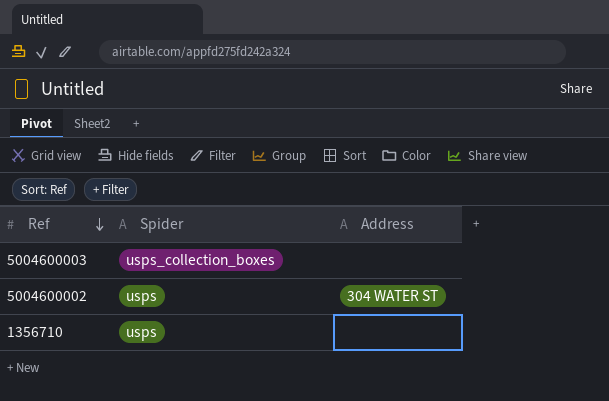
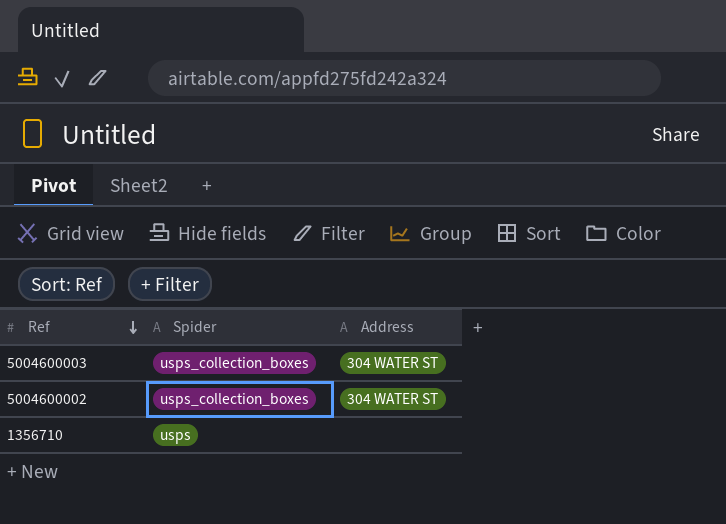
5004600003 | Address: none -> 304 WATER ST
5004600002 | Spider: usps -> usps_collection_boxes

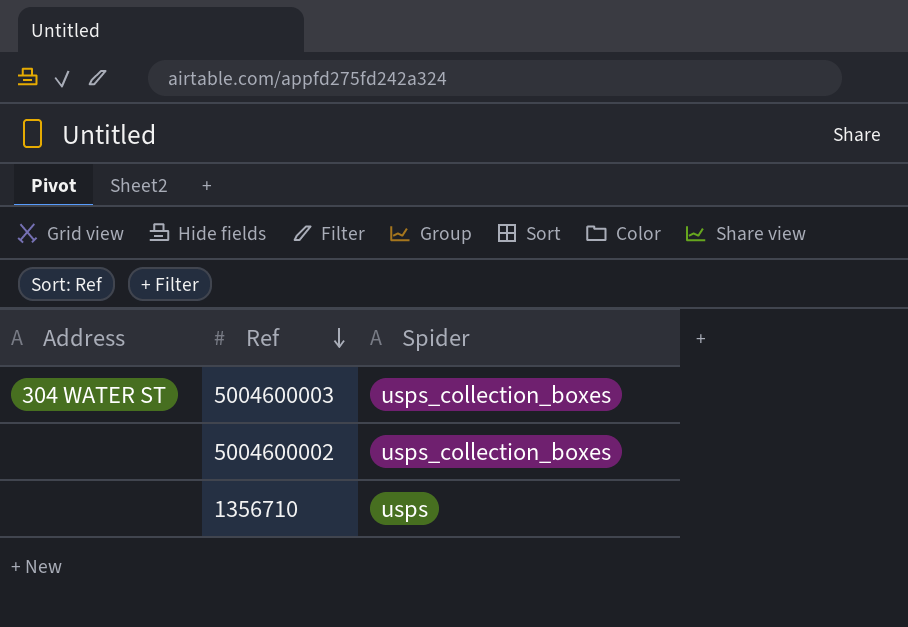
column Address | position: 3 -> 1
5004600002 | Address: 304 WATER ST -> none

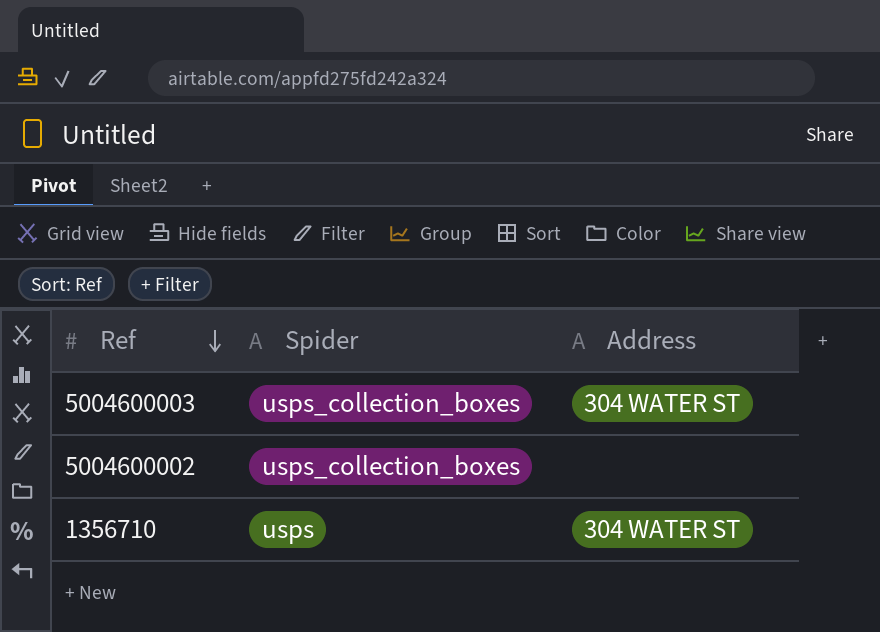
column Address | position: 1 -> 3
1356710 | Address: none -> 304 WATER ST

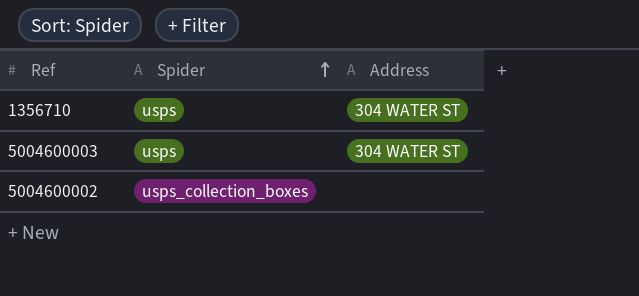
row order: Ref descending -> Spider ascending
5004600003 | Spider: usps_collection_boxes -> usps

